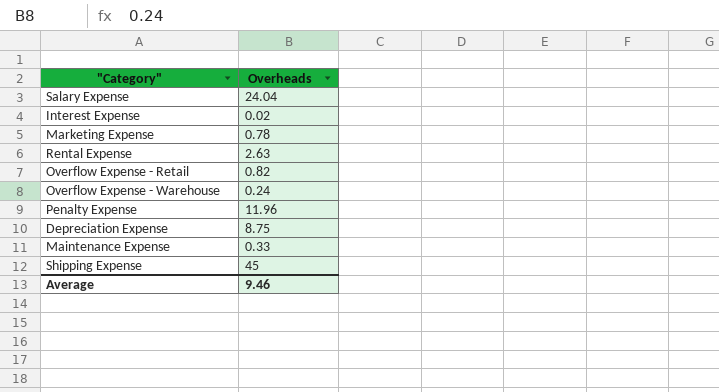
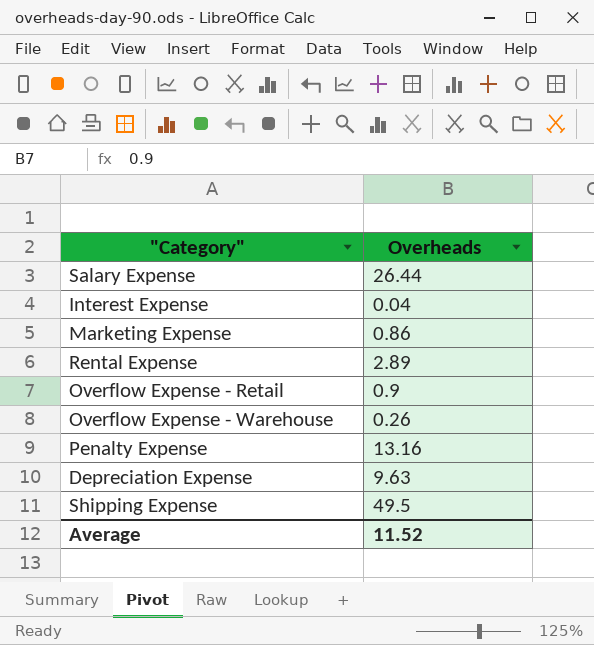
row Maintenance Expense: 0.33 -> none
Salary Expense | Overheads: 24.04 -> 26.44
Interest Expense | Overheads: 0.02 -> 0.04
Marketing Expense | Overheads: 0.78 -> 0.86
Rental Expense | Overheads: 2.63 -> 2.89
Overflow Expense - Retail | Overheads: 0.82 -> 0.9
Overflow Expense - Warehouse | Overheads: 0.24 -> 0.26
Penalty Expense | Overheads: 11.96 -> 13.16
Depreciation Expense | Overheads: 8.75 -> 9.63
Shipping Expense | Overheads: 45 -> 49.5
Average | Overheads: 9.46 -> 11.52

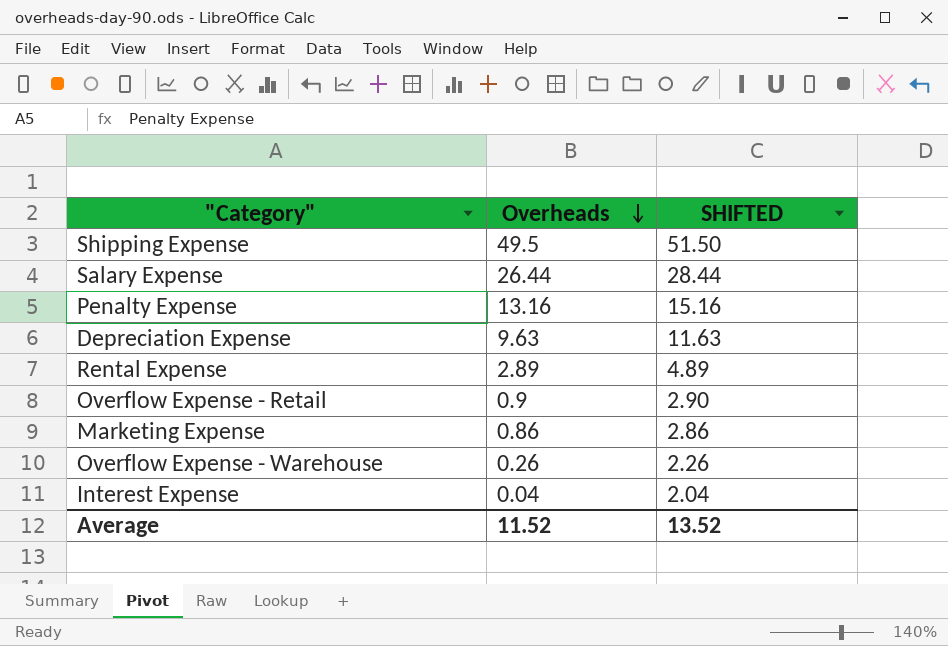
row order: none -> Overheads descending
column SHIFTED | formula: none -> [Overheads] + 2

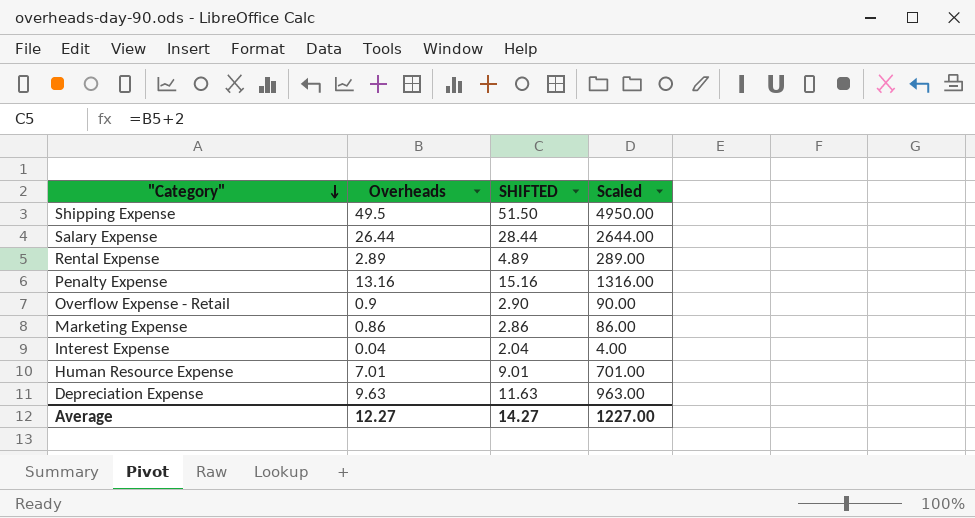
row order: Overheads descending -> "Category" descending
column Scaled | formula: none -> [Overheads] * 100
row Overflow Expense - Warehouse: 0.26 | 2.26 -> none
row Human Resource Expense: none -> 7.01 | 9.01 | 701.00
Average | Overheads: 11.52 -> 12.27
Average | SHIFTED: 13.52 -> 14.27

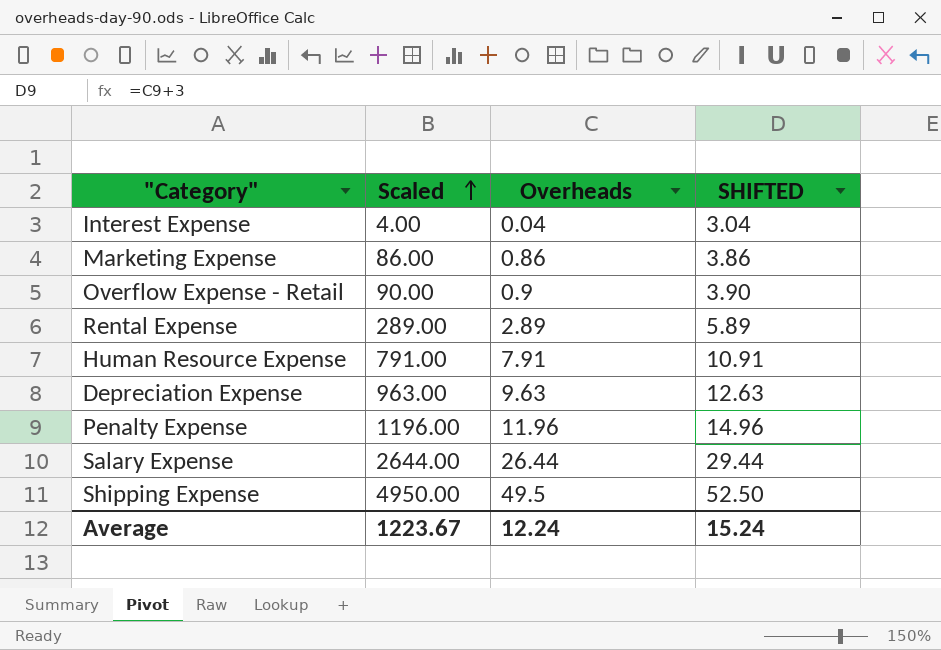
row order: "Category" descending -> Scaled ascending
column Scaled | position: 4 -> 2
column SHIFTED | formula: [Overheads] + 2 -> [Overheads] + 3
Human Resource Expense | Scaled: 701.00 -> 791.00
Human Resource Expense | Overheads: 7.01 -> 7.91
Penalty Expense | Scaled: 1316.00 -> 1196.00
Penalty Expense | Overheads: 13.16 -> 11.96
Average | Scaled: 1227.00 -> 1223.67
Average | Overheads: 12.27 -> 12.24
Average | SHIFTED: 14.27 -> 15.24

